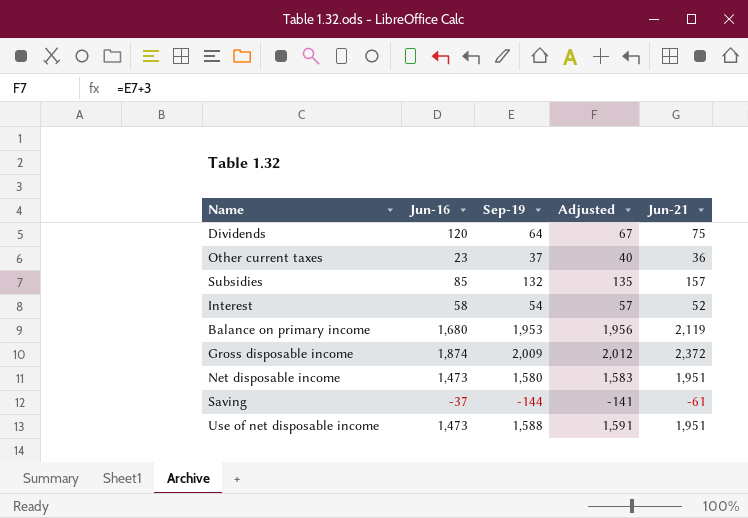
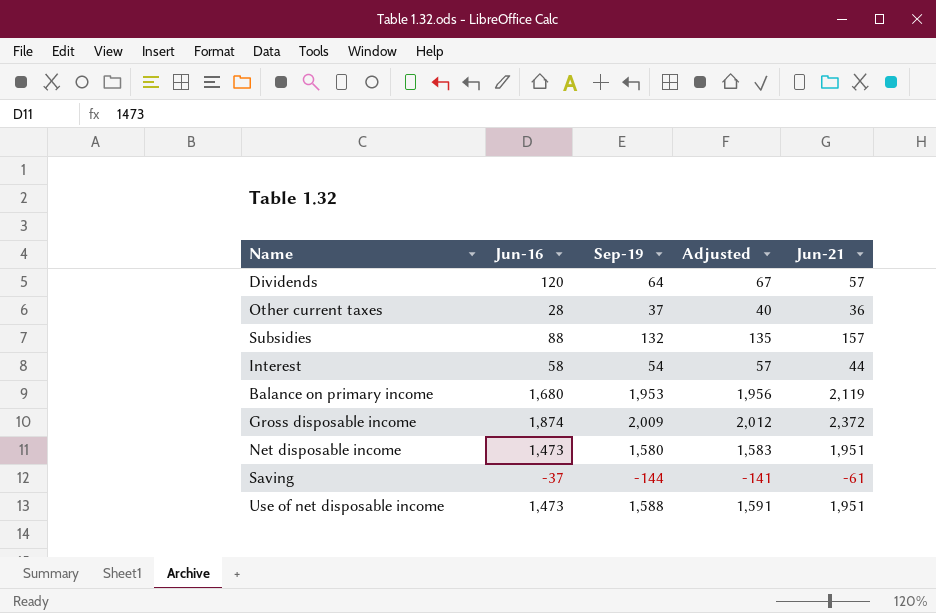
Dividends | Jun-21: 75 -> 57
Other current taxes | Jun-16: 23 -> 28
Subsidies | Jun-16: 85 -> 88
Interest | Jun-21: 52 -> 44

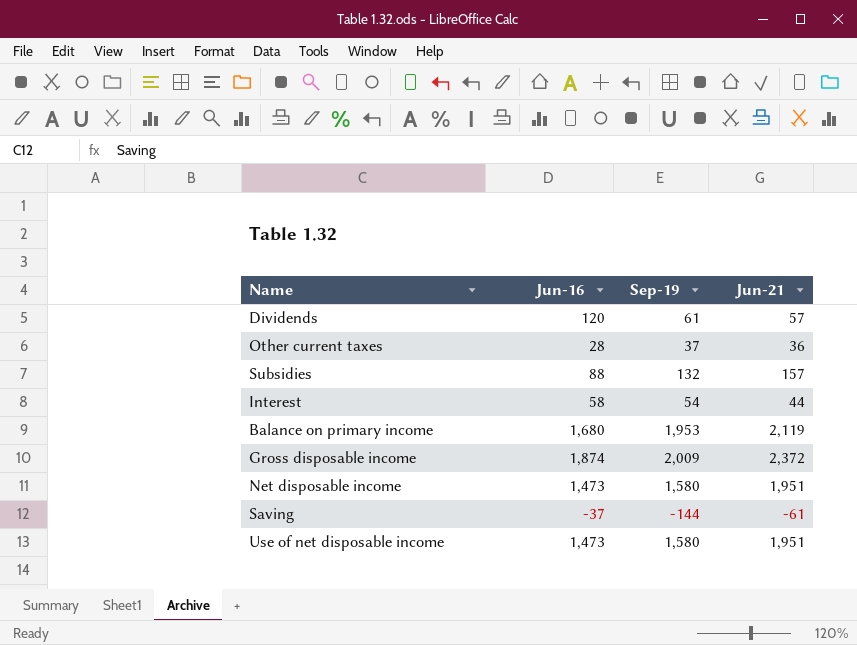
column Adjusted | formula: [Sep-19] + 3 -> none
Dividends | Sep-19: 64 -> 61
Use of net disposable income | Sep-19: 1,588 -> 1,580

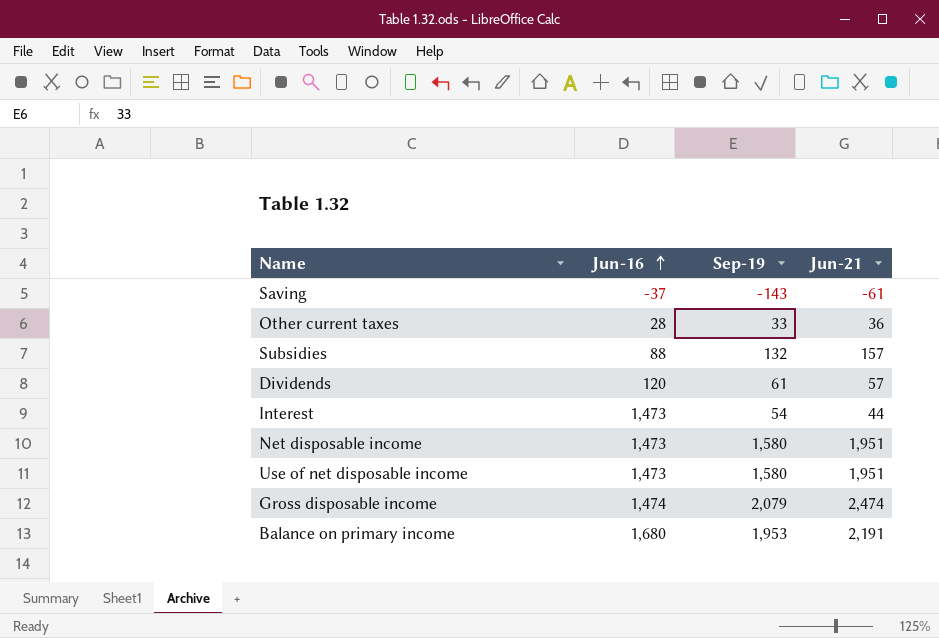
row order: none -> Jun-16 ascending
Saving | Sep-19: -144 -> -143
Other current taxes | Sep-19: 37 -> 33
Interest | Jun-16: 58 -> 1,473
Gross disposable income | Jun-16: 1,874 -> 1,474
Gross disposable income | Sep-19: 2,009 -> 2,079
Gross disposable income | Jun-21: 2,372 -> 2,474
Balance on primary income | Jun-21: 2,119 -> 2,191

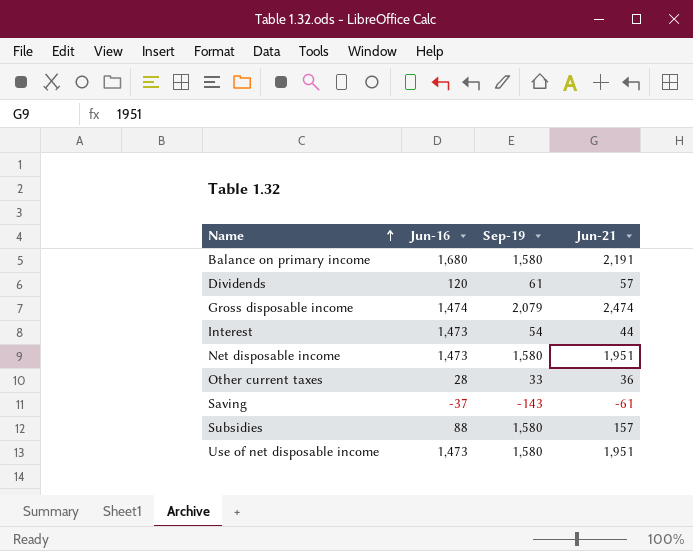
row order: Jun-16 ascending -> Name ascending
Balance on primary income | Sep-19: 1,953 -> 1,580
Subsidies | Sep-19: 132 -> 1,580

